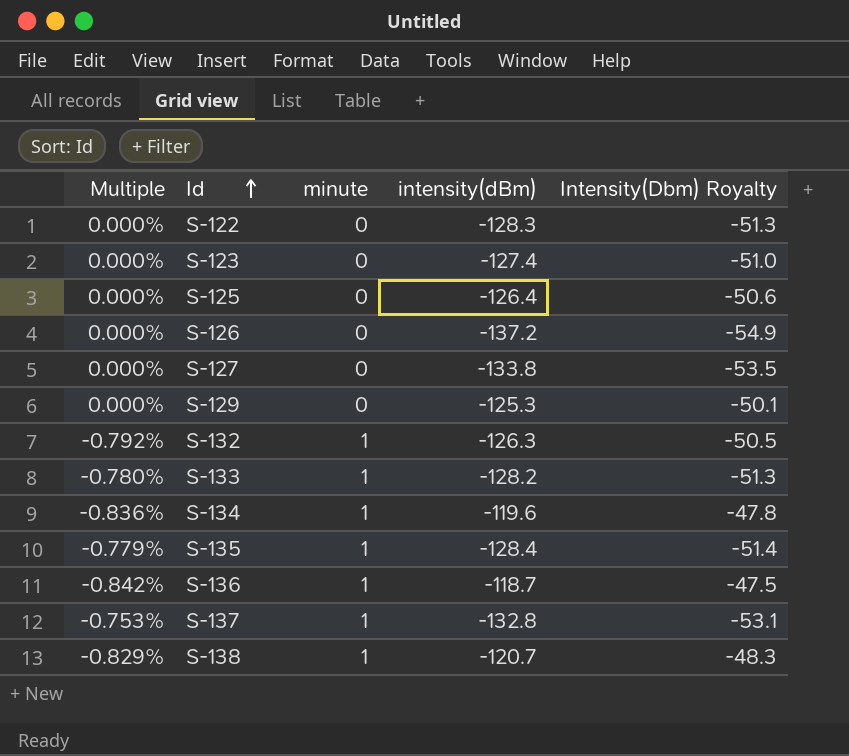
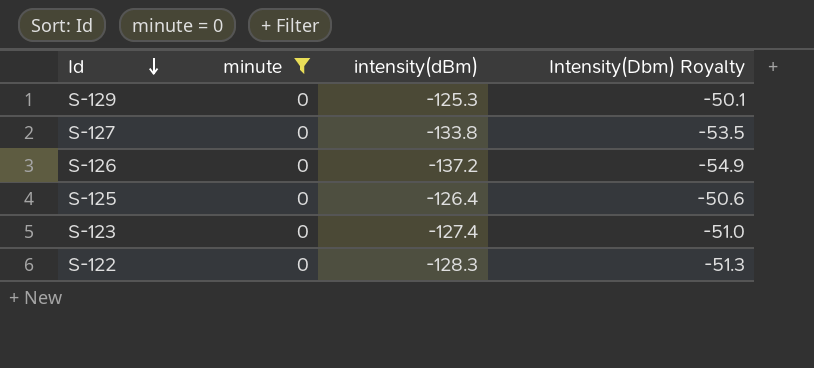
filter: none -> minute = 0
row order: Id ascending -> Id descending
column Multiple | formula: [minute] / [intensity(dBm)] -> none

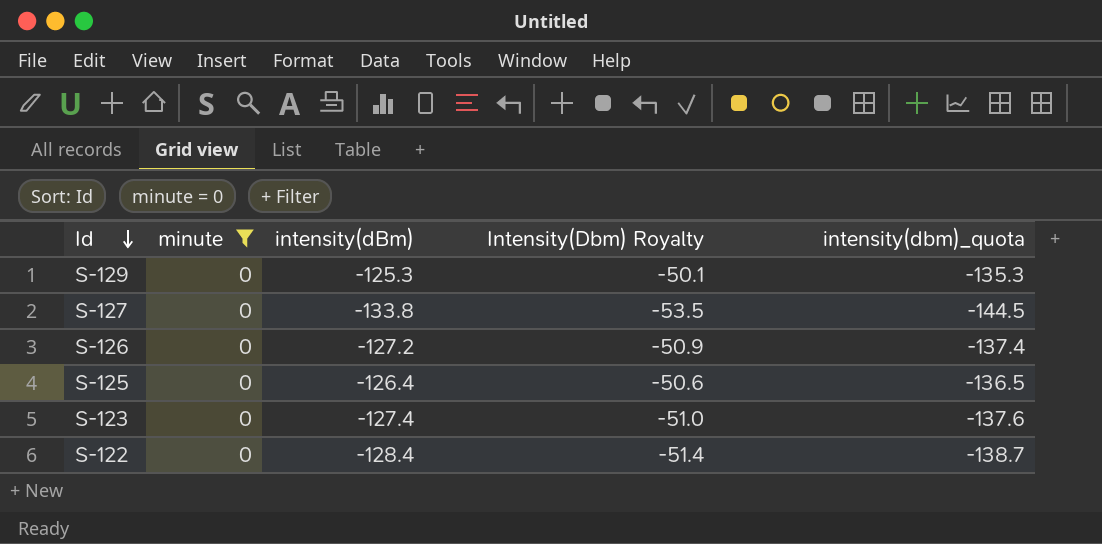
column intensity(dbm)_quota | formula: none -> [intensity(dBm)] * 1.08
S-126 | intensity(dBm): -137.2 -> -127.2
S-126 | Intensity(Dbm) Royalty: -54.9 -> -50.9
S-122 | intensity(dBm): -128.3 -> -128.4
S-122 | Intensity(Dbm) Royalty: -51.3 -> -51.4

